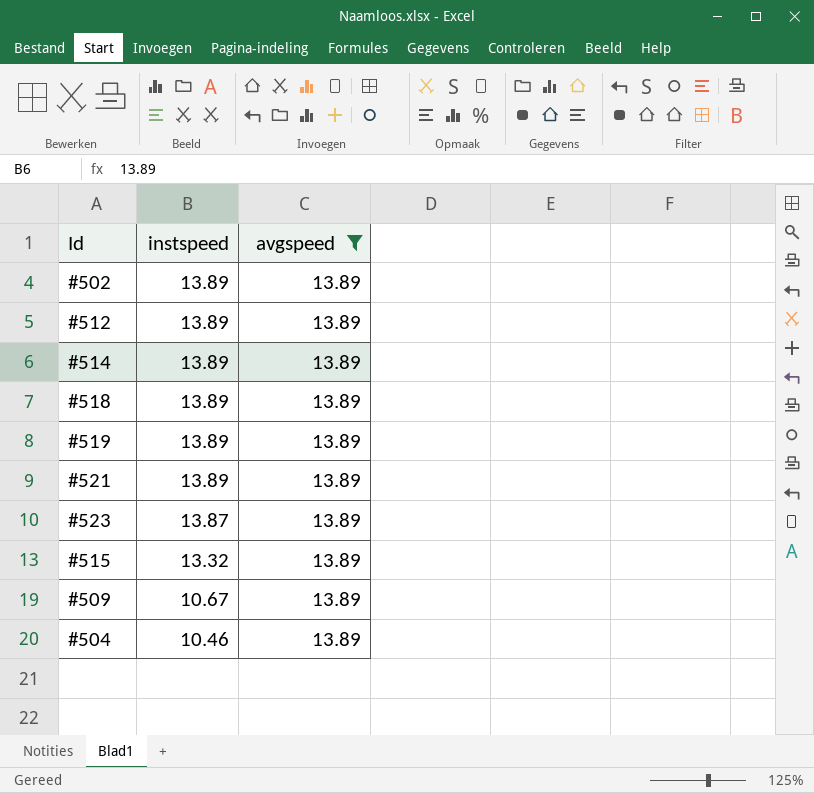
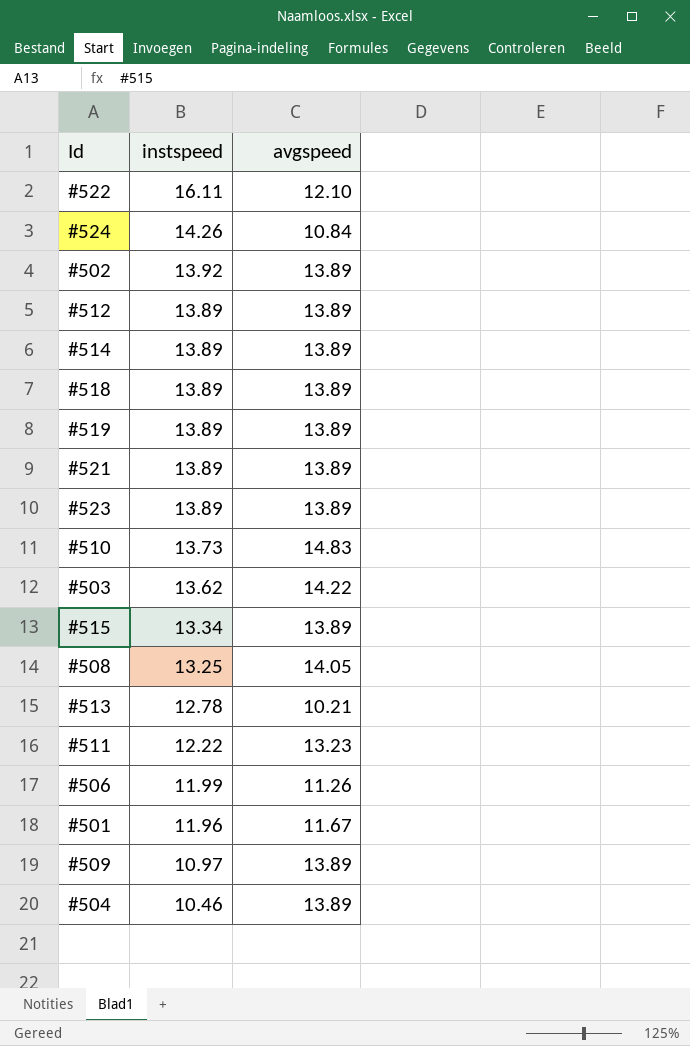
filter: avgspeed = 13.89 -> none
#502 | instspeed: 13.89 -> 13.92
#523 | instspeed: 13.87 -> 13.89
#515 | instspeed: 13.32 -> 13.34
#509 | instspeed: 10.67 -> 10.97

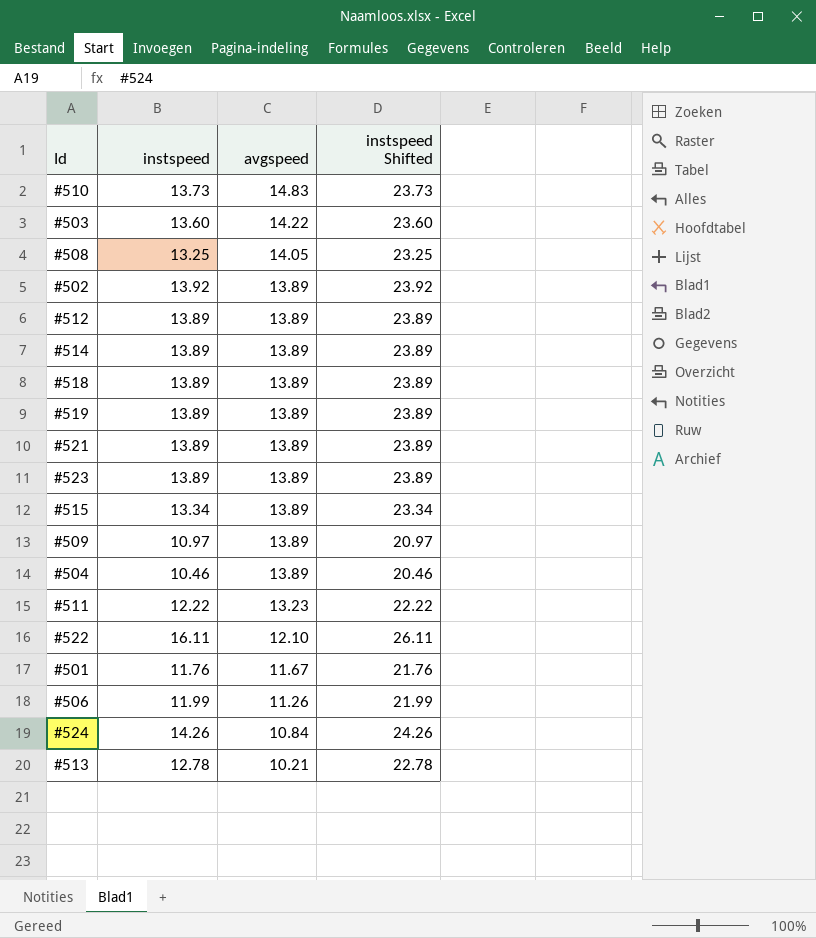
row order: instspeed descending -> avgspeed descending
column instspeed Shifted | formula: none -> [instspeed] + 10
#503 | instspeed: 13.62 -> 13.60
#501 | instspeed: 11.96 -> 11.76

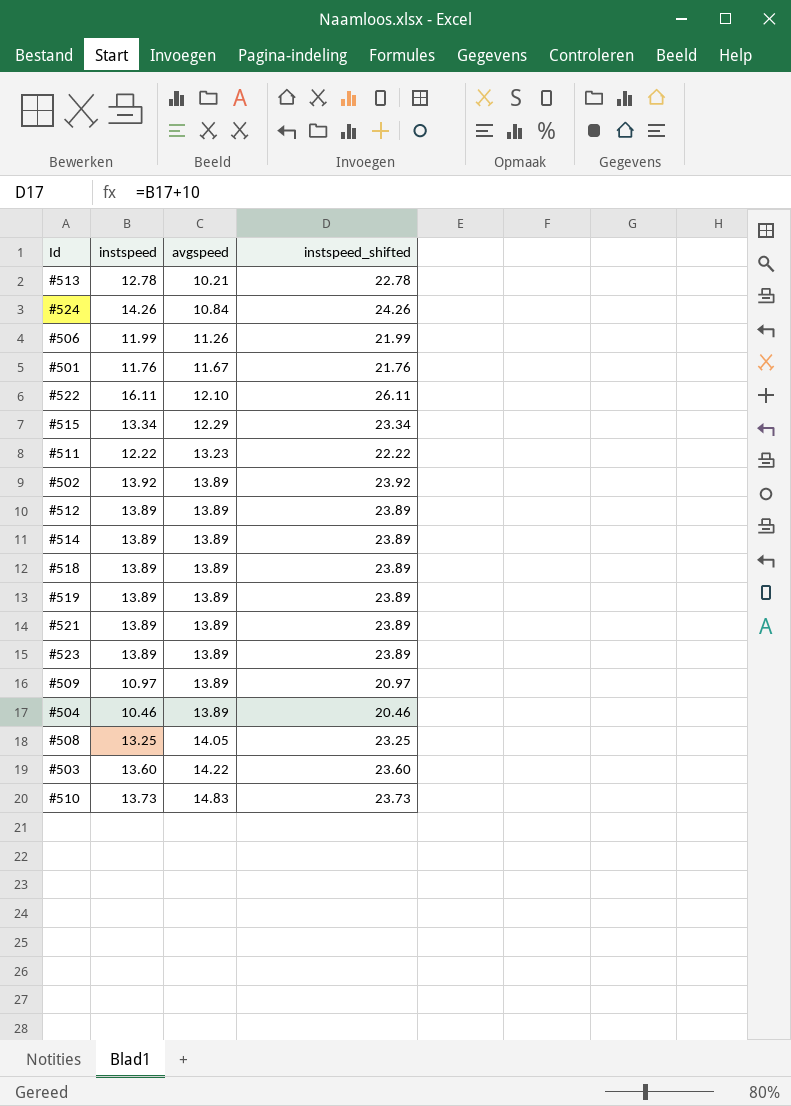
row order: avgspeed descending -> avgspeed ascending
column name: instspeed Shifted -> instspeed_shifted
#515 | avgspeed: 13.89 -> 12.29

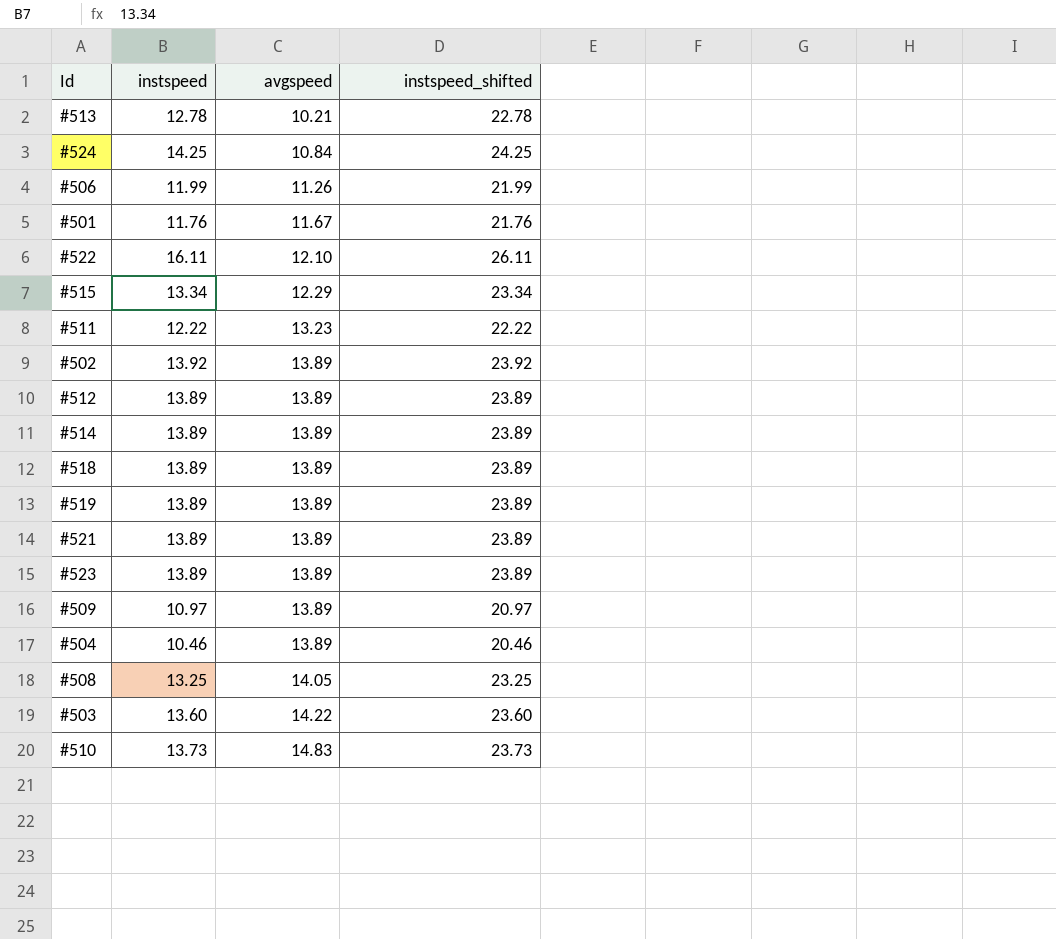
#524 | instspeed: 14.26 -> 14.25
#524 | instspeed_shifted: 24.26 -> 24.25

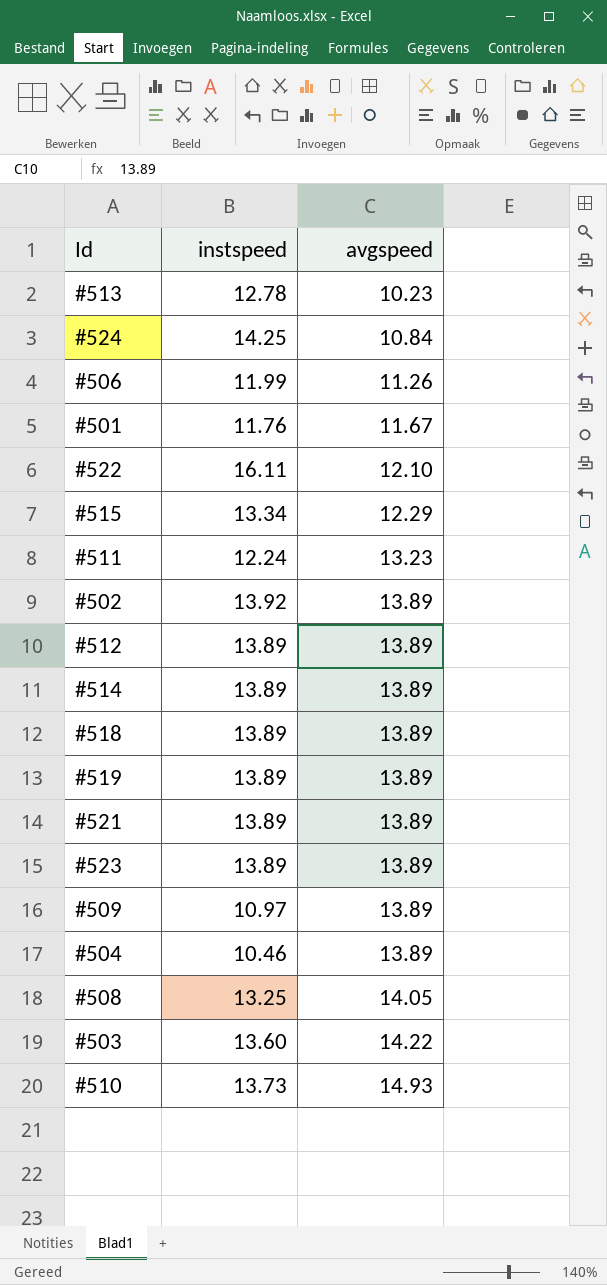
column instspeed_shifted | formula: [instspeed] + 10 -> none
#513 | avgspeed: 10.21 -> 10.23
#511 | instspeed: 12.22 -> 12.24
#510 | avgspeed: 14.83 -> 14.93

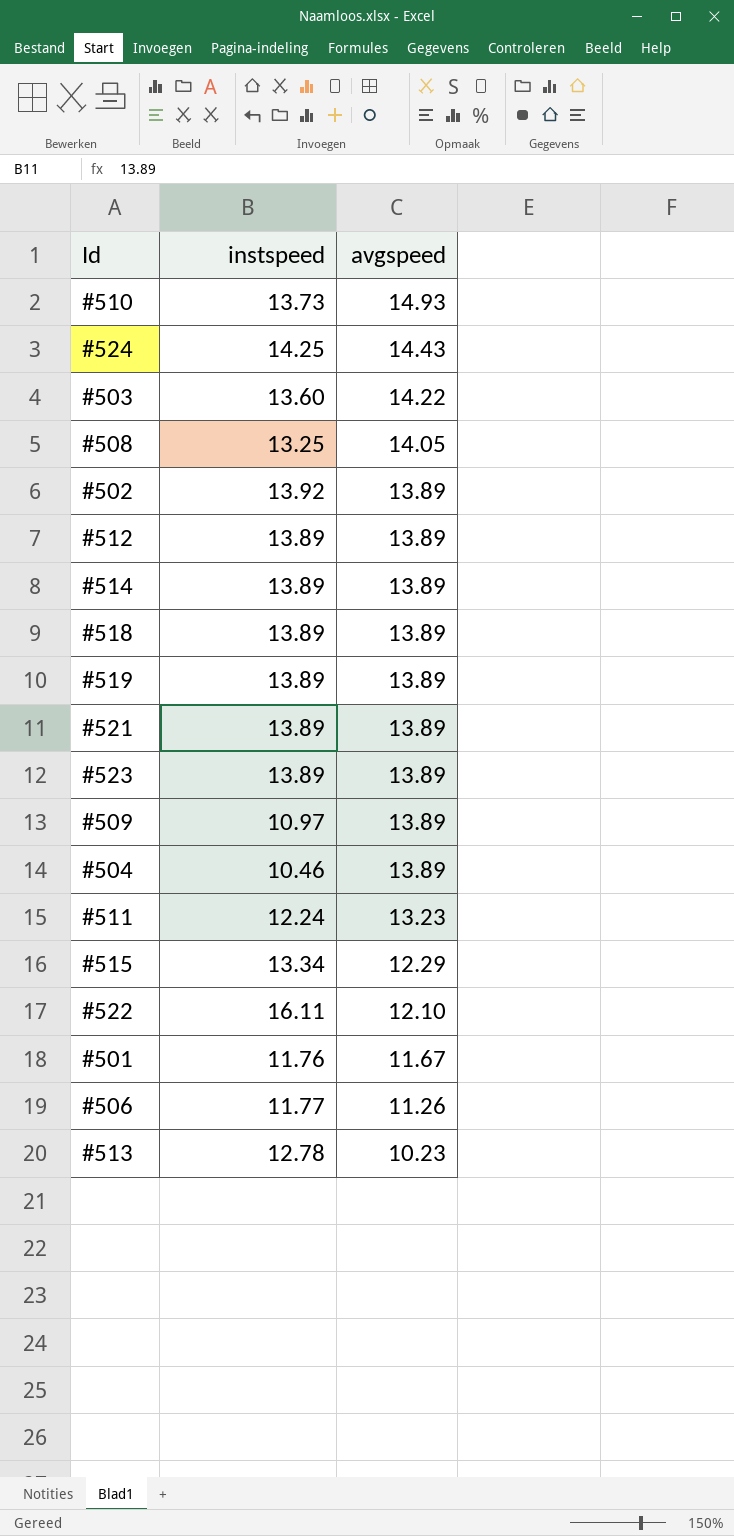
row order: avgspeed ascending -> avgspeed descending
#524 | avgspeed: 10.84 -> 14.43
#506 | instspeed: 11.99 -> 11.77

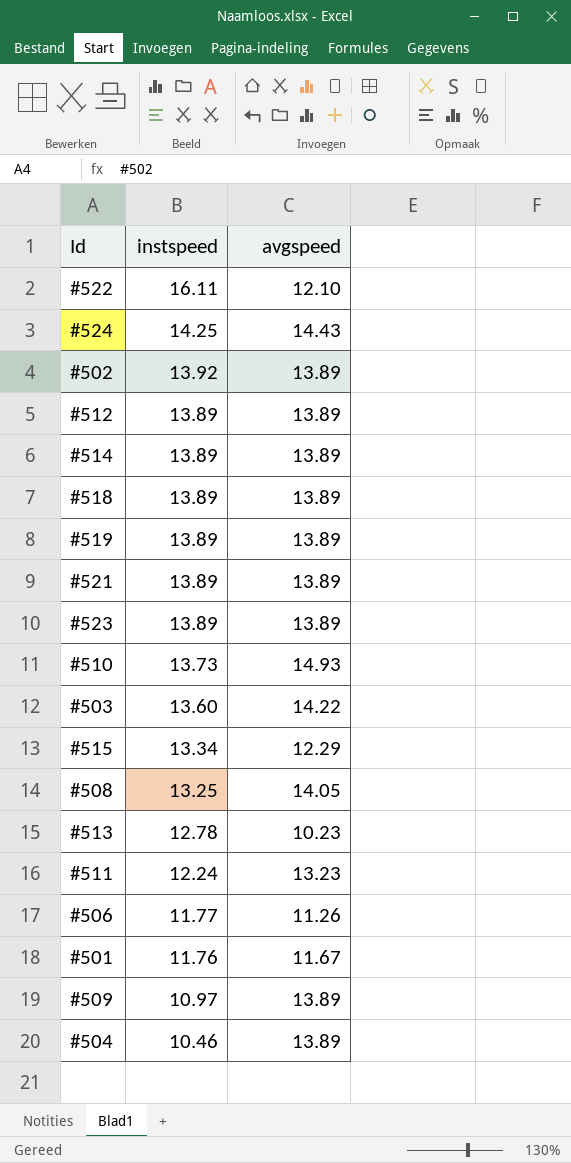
row order: avgspeed descending -> instspeed descending

